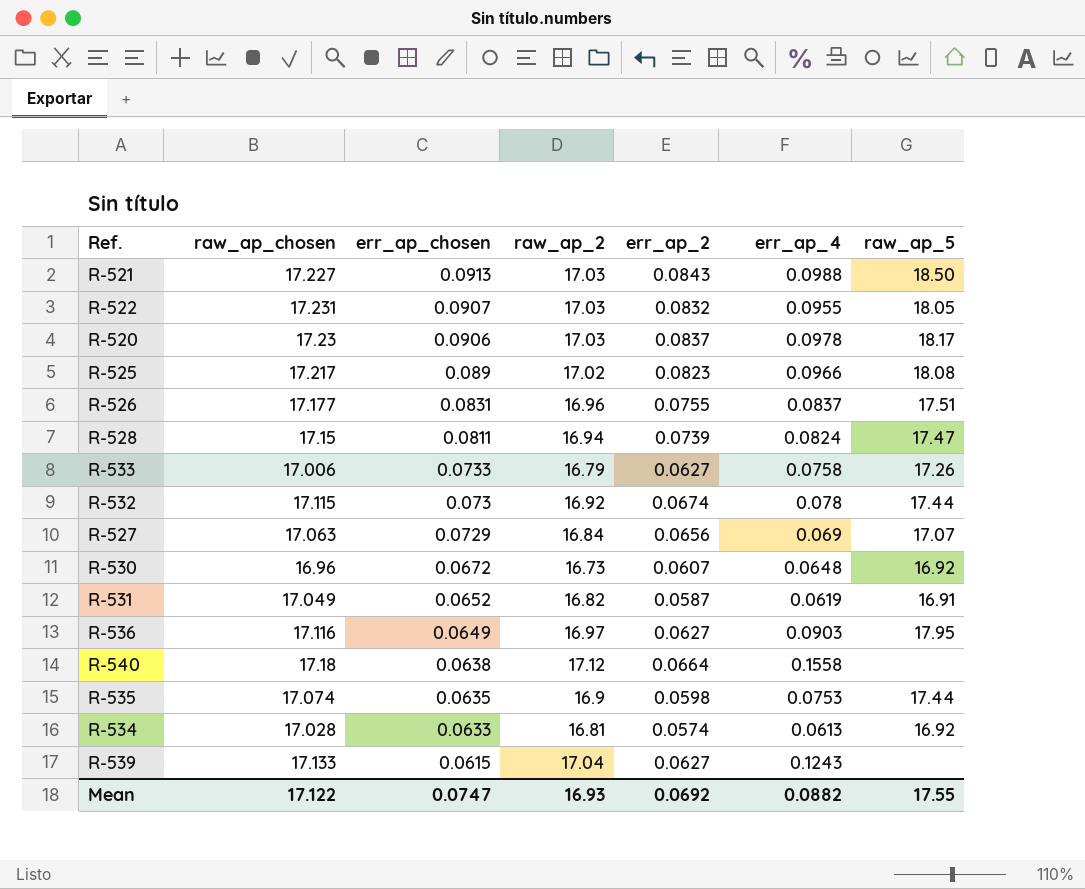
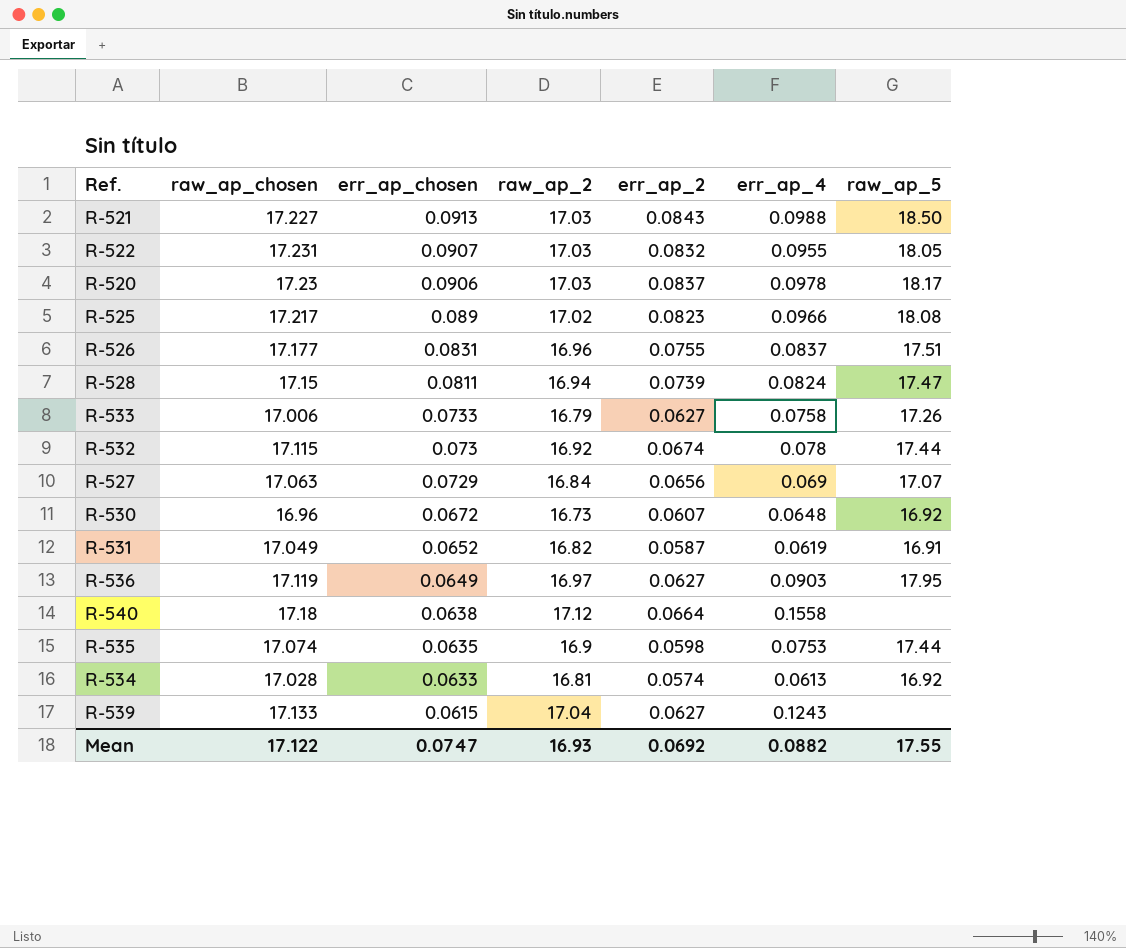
R-536 | raw_ap_chosen: 17.116 -> 17.119

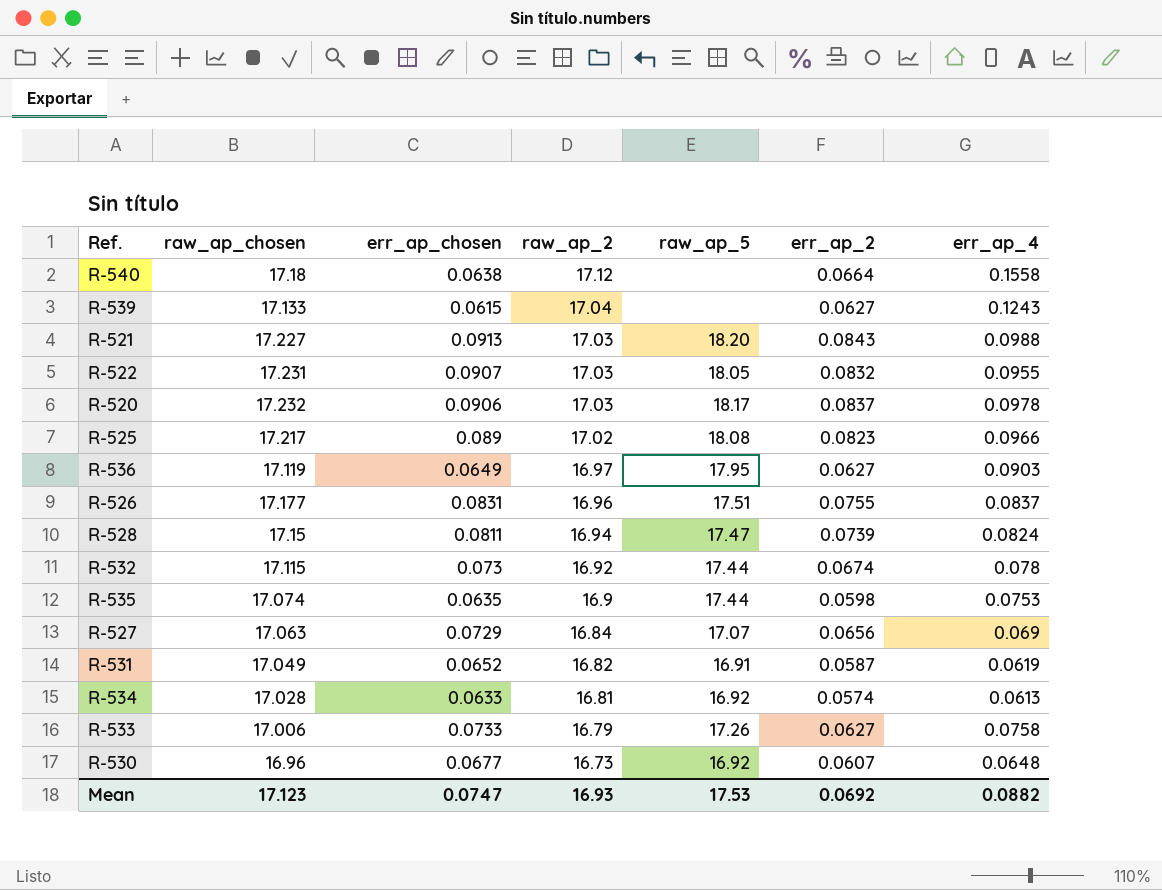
row order: err_ap_chosen descending -> raw_ap_2 descending
column raw_ap_5 | position: 7 -> 5
R-521 | raw_ap_5: 18.50 -> 18.20
R-520 | raw_ap_chosen: 17.23 -> 17.232
R-530 | err_ap_chosen: 0.0672 -> 0.0677
Mean | raw_ap_chosen: 17.122 -> 17.123
Mean | raw_ap_5: 17.55 -> 17.53

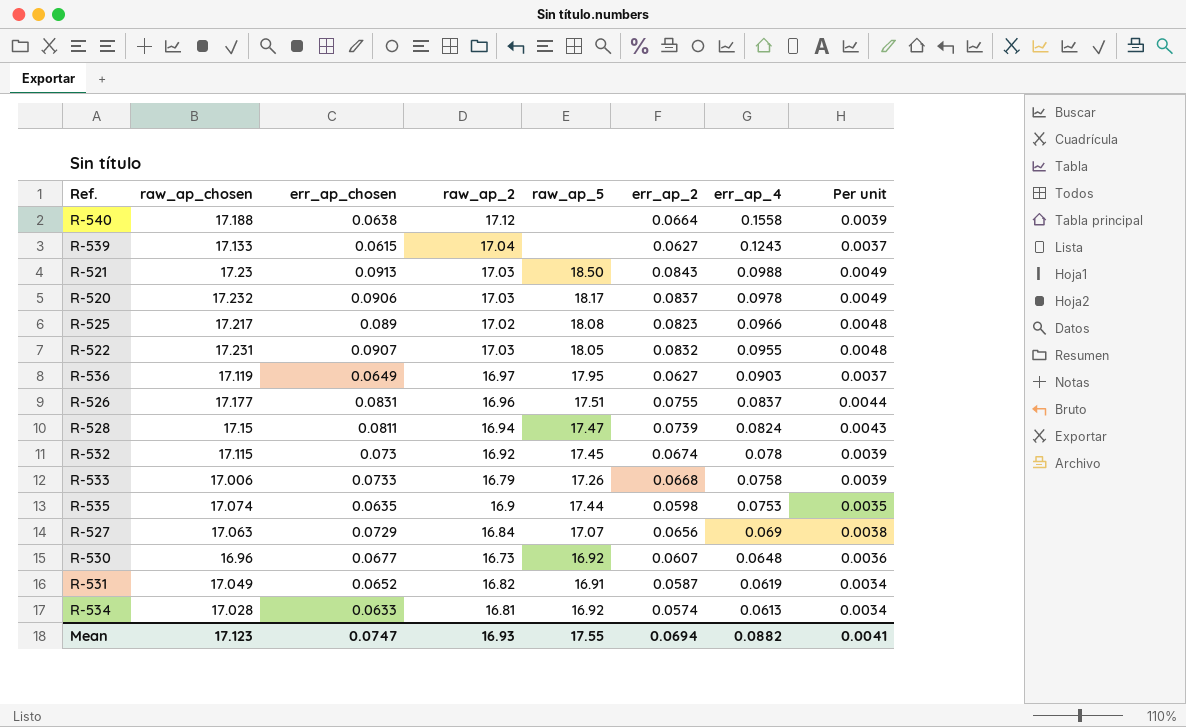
row order: raw_ap_2 descending -> err_ap_4 descending
column Per unit | formula: none -> [err_ap_2] / [raw_ap_chosen]
R-540 | raw_ap_chosen: 17.18 -> 17.188
R-521 | raw_ap_chosen: 17.227 -> 17.23
R-521 | raw_ap_5: 18.20 -> 18.50
R-532 | raw_ap_5: 17.44 -> 17.45
R-533 | err_ap_2: 0.0627 -> 0.0668
Mean | raw_ap_5: 17.53 -> 17.55
Mean | err_ap_2: 0.0692 -> 0.0694

